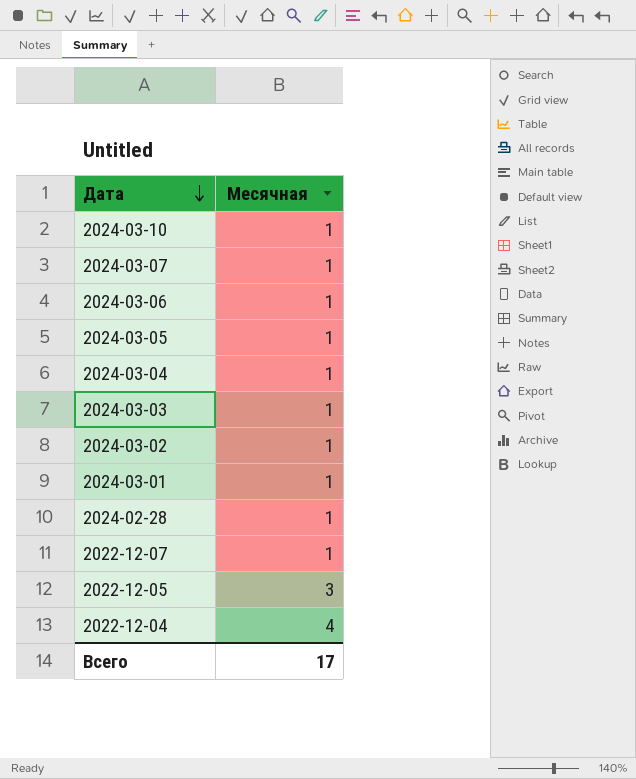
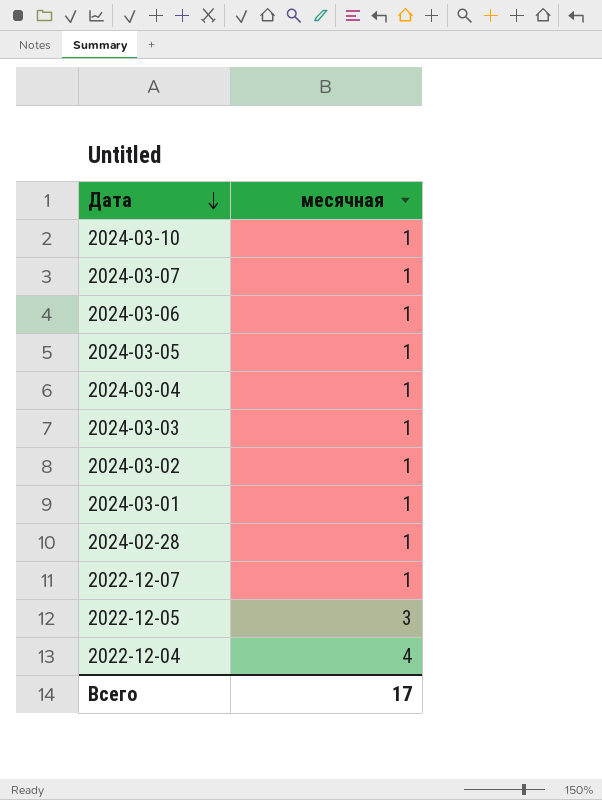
column name: Месячная -> месячная

